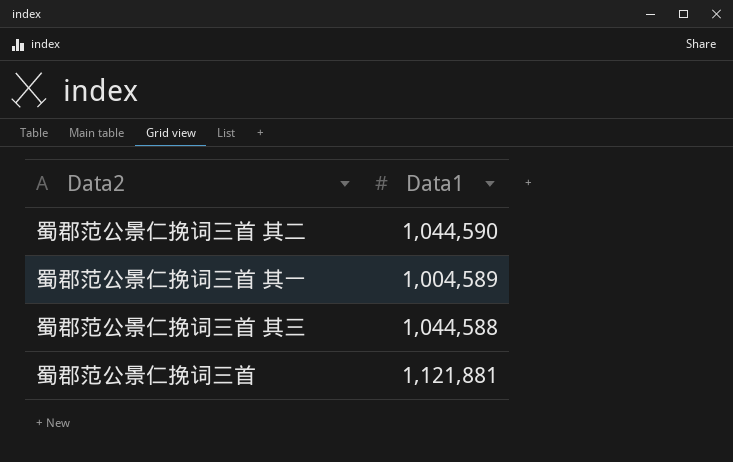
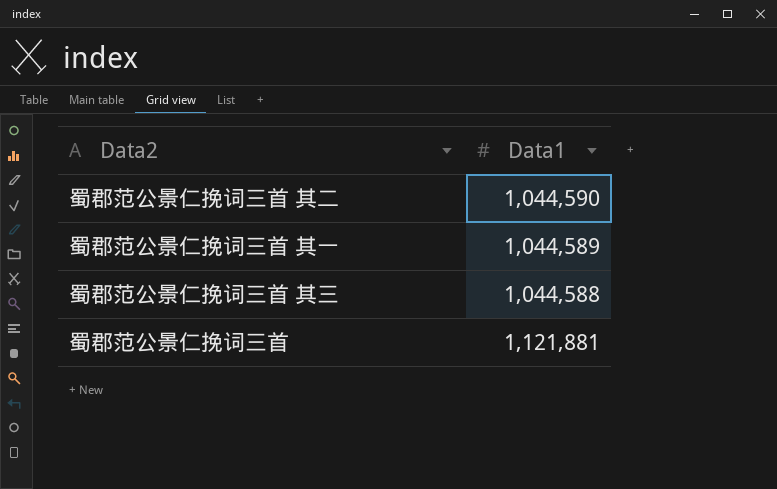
蜀郡范公景仁挽词三首 其一 | Data1: 1,004,589 -> 1,044,589

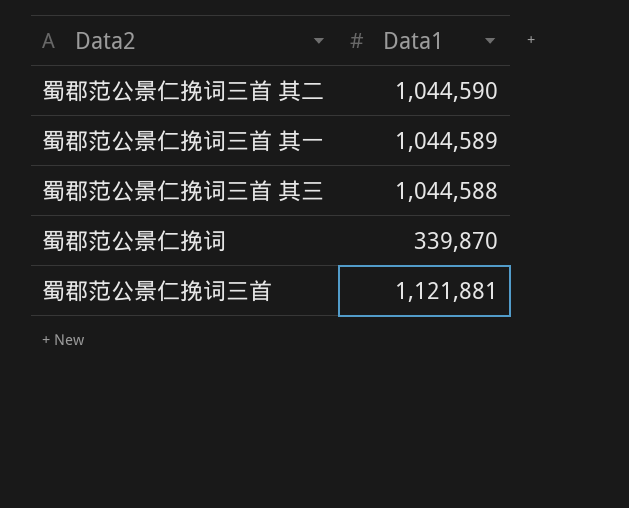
row 蜀郡范公景仁挽词: none -> 339,870

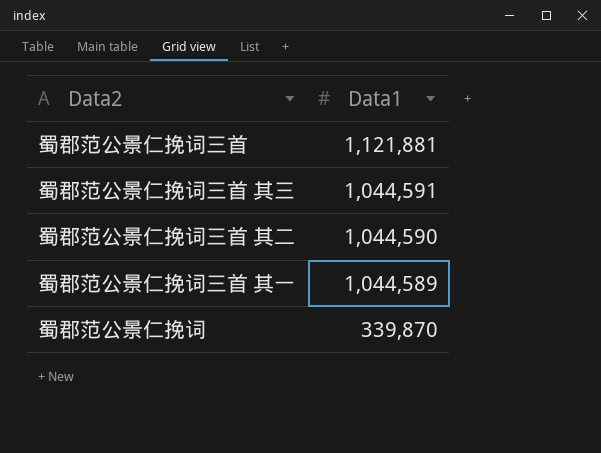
row order: none -> Data1 descending
蜀郡范公景仁挽词三首 其三 | Data1: 1,044,588 -> 1,044,591

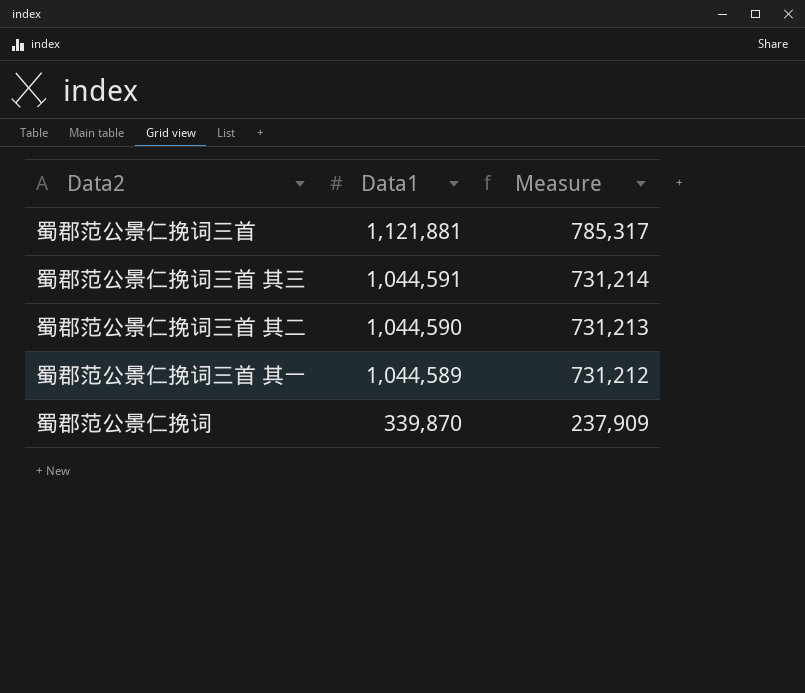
column Measure | formula: none -> [Data1] * 0.7

